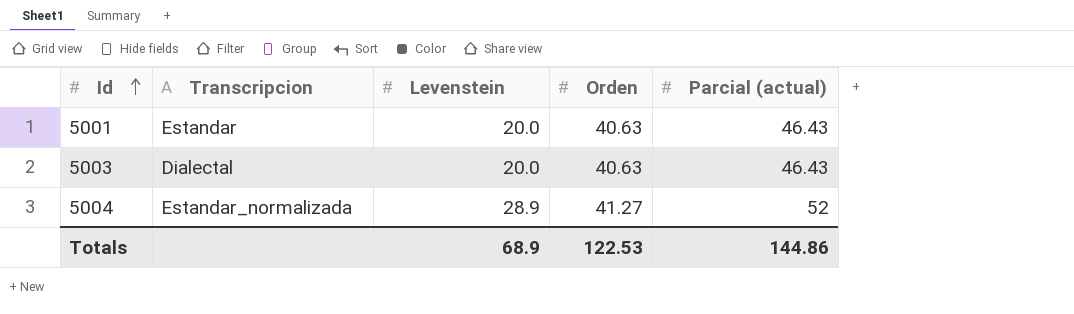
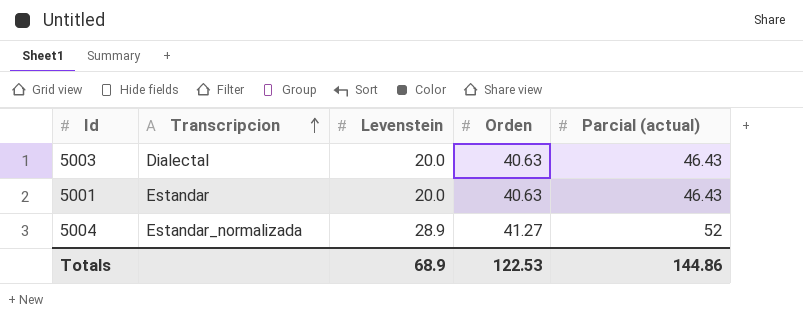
row order: Id ascending -> Transcripcion ascending

